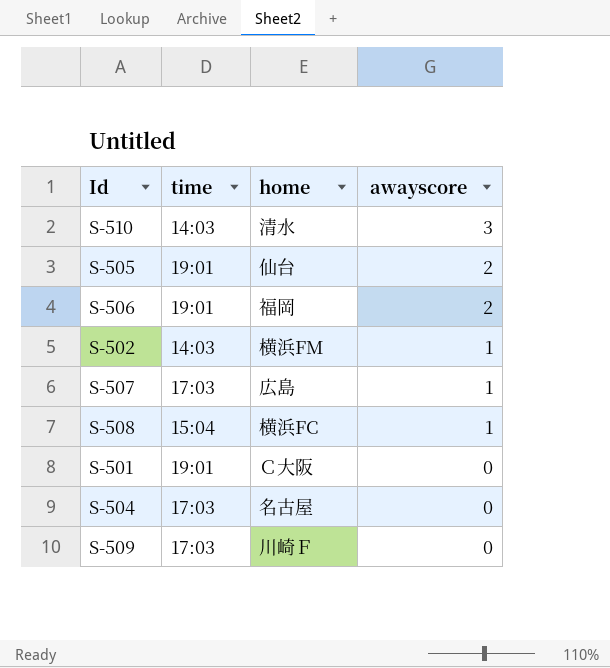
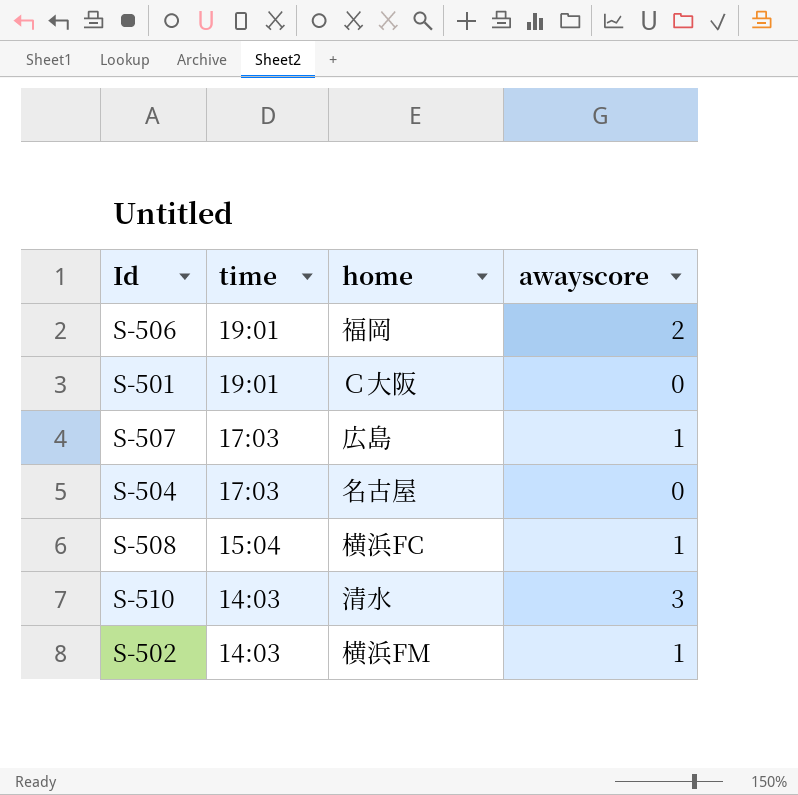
row order: awayscore descending -> time descending
row S-505: 19:01 | 仙台 | 2 -> none
row S-509: 17:03 | 川崎Ｆ | 0 -> none

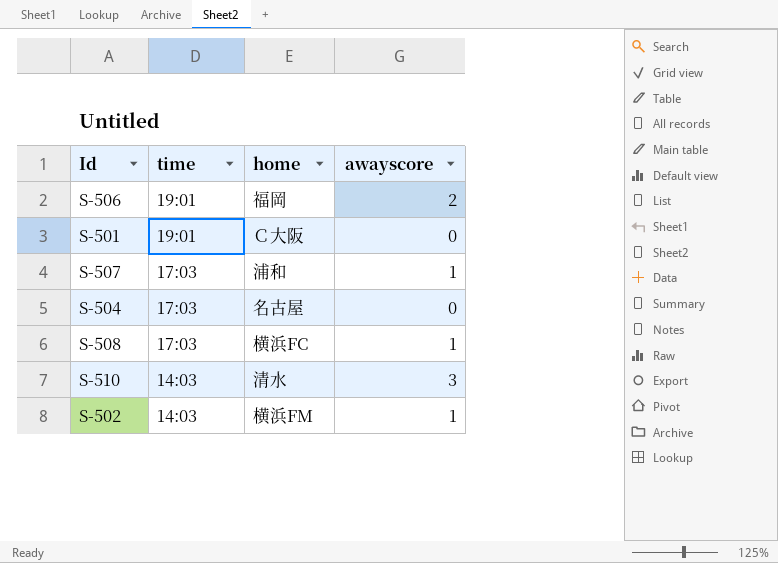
S-507 | home: 広島 -> 浦和
S-508 | time: 15:04 -> 17:03

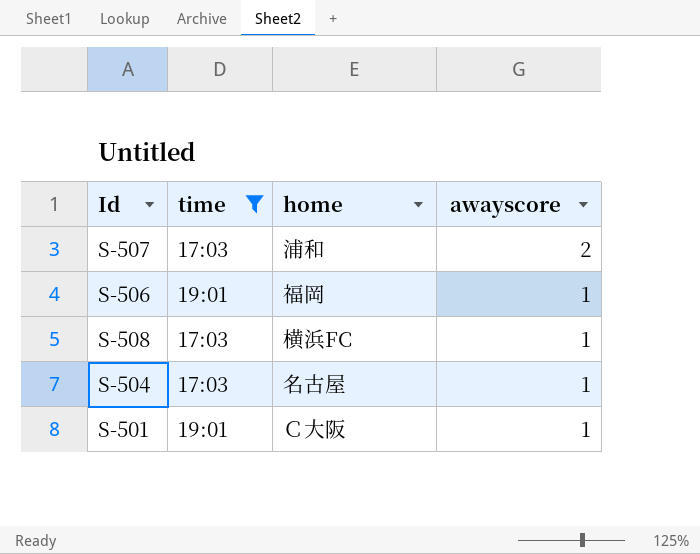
filter: none -> time != 14:03
row order: time descending -> awayscore descending
S-507 | awayscore: 1 -> 2
S-506 | awayscore: 2 -> 1
S-504 | awayscore: 0 -> 1
S-501 | awayscore: 0 -> 1

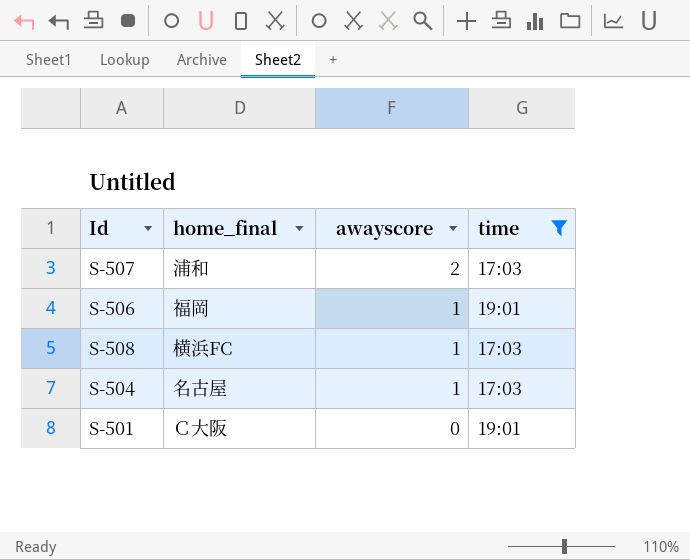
column name: home -> home_final
column time | position: 2 -> 4
S-501 | awayscore: 1 -> 0

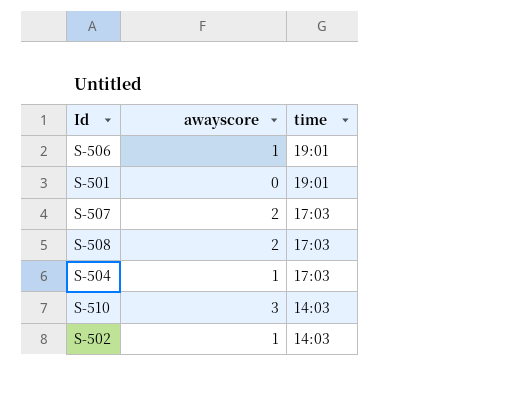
filter: time != 14:03 -> none
row order: awayscore descending -> time descending
column home_final | position: 2 -> none
S-508 | awayscore: 1 -> 2

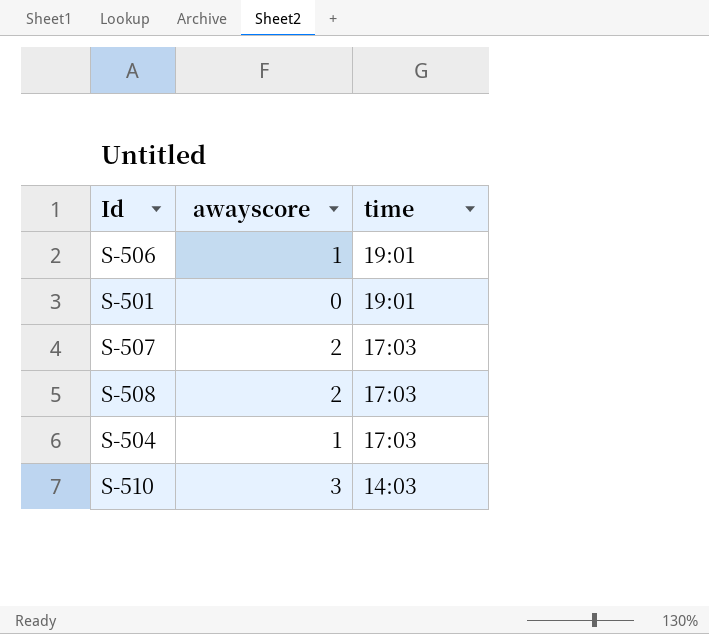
row S-502: 1 | 14:03 -> none

